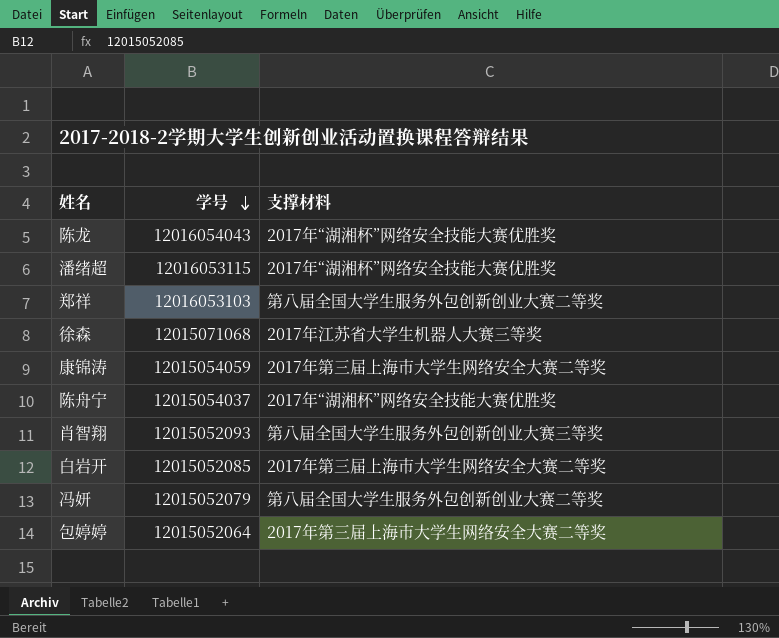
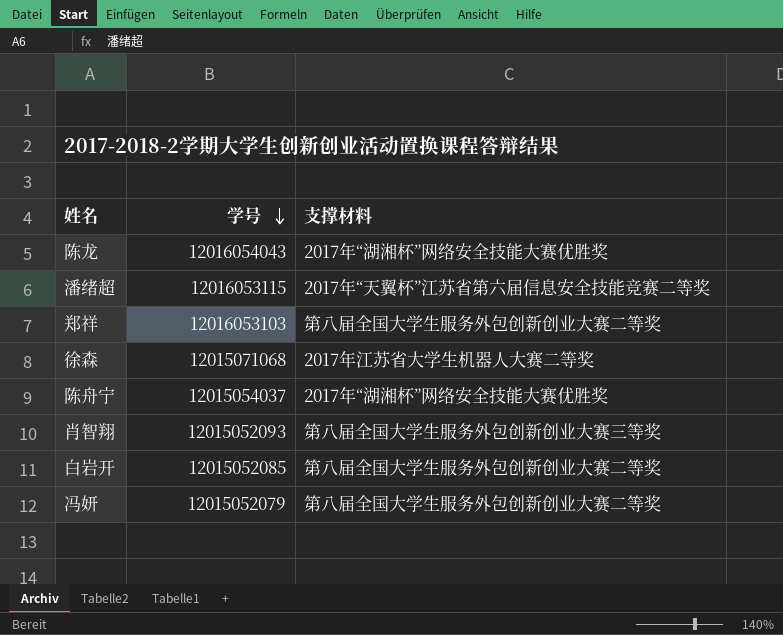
row 康锦涛: 12015054059 | 2017年第三届上海市大学生网络安全大赛二等奖 -> none
row 包婷婷: 12015052064 | 2017年第三届上海市大学生网络安全大赛二等奖 -> none
潘绪超 | 支撑材料: 2017年“湖湘杯”网络安全技能大赛优胜奖 -> 2017年“天翼杯”江苏省第六届信息安全技能竞赛二等奖
徐森 | 支撑材料: 2017年江苏省大学生机器人大赛三等奖 -> 2017年江苏省大学生机器人大赛二等奖
白岩开 | 支撑材料: 2017年第三届上海市大学生网络安全大赛二等奖 -> 第八届全国大学生服务外包创新创业大赛二等奖

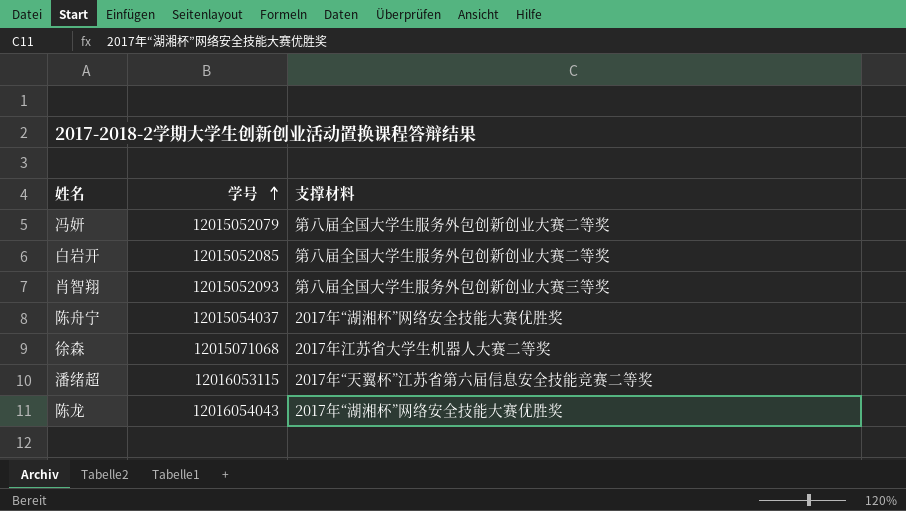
row order: 学号 descending -> 学号 ascending
row 郑祥: 12016053103 | 第八届全国大学生服务外包创新创业大赛二等奖 -> none

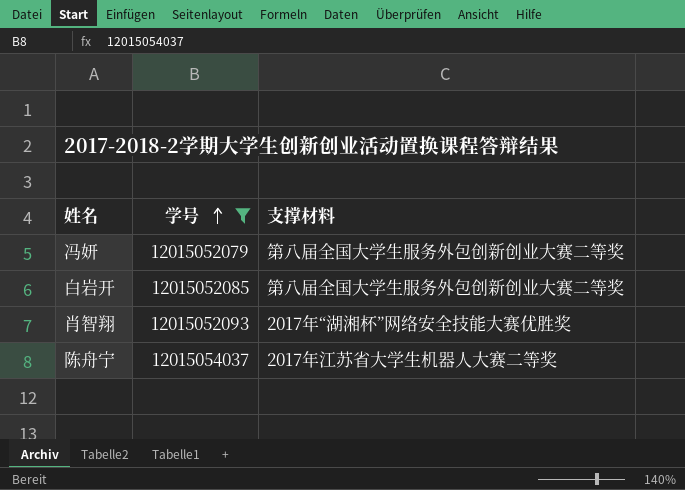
filter: none -> 学号 <= 12015054037
肖智翔 | 支撑材料: 第八届全国大学生服务外包创新创业大赛三等奖 -> 2017年“湖湘杯”网络安全技能大赛优胜奖
陈舟宁 | 支撑材料: 2017年“湖湘杯”网络安全技能大赛优胜奖 -> 2017年江苏省大学生机器人大赛二等奖

